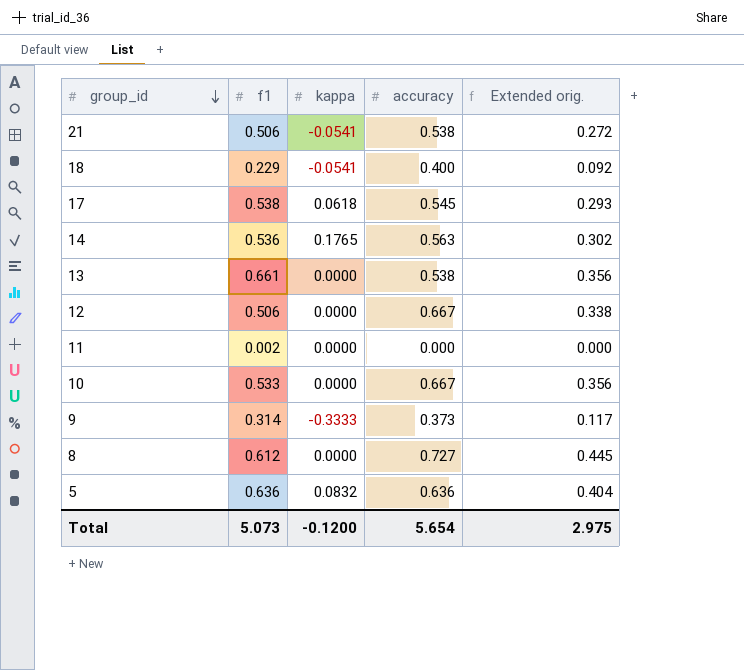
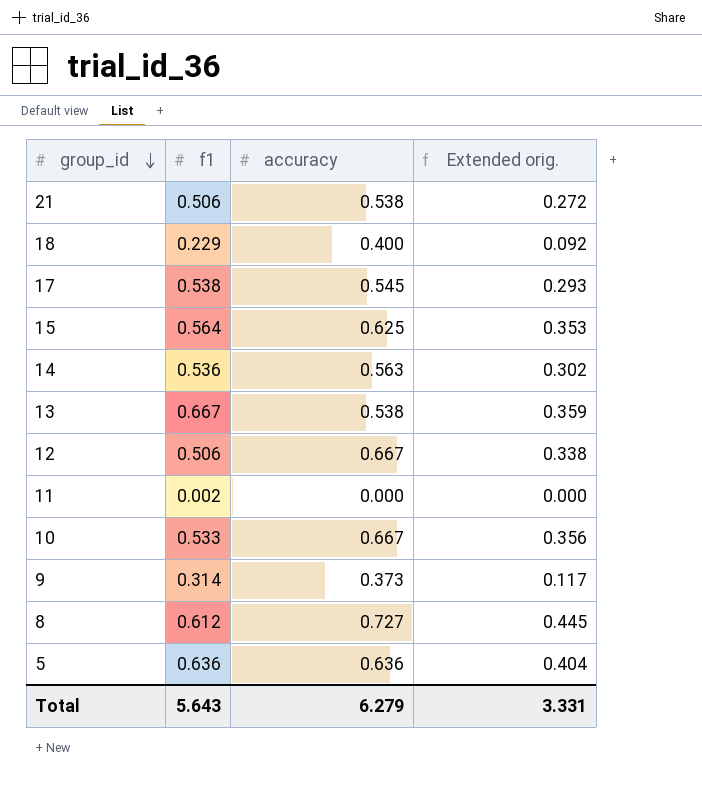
column kappa | position: 3 -> none
row 15: none -> 0.564 | 0.625 | 0.353
13 | f1: 0.661 -> 0.667
13 | Extended orig.: 0.356 -> 0.359
Total | f1: 5.073 -> 5.643
Total | accuracy: 5.654 -> 6.279
Total | Extended orig.: 2.975 -> 3.331

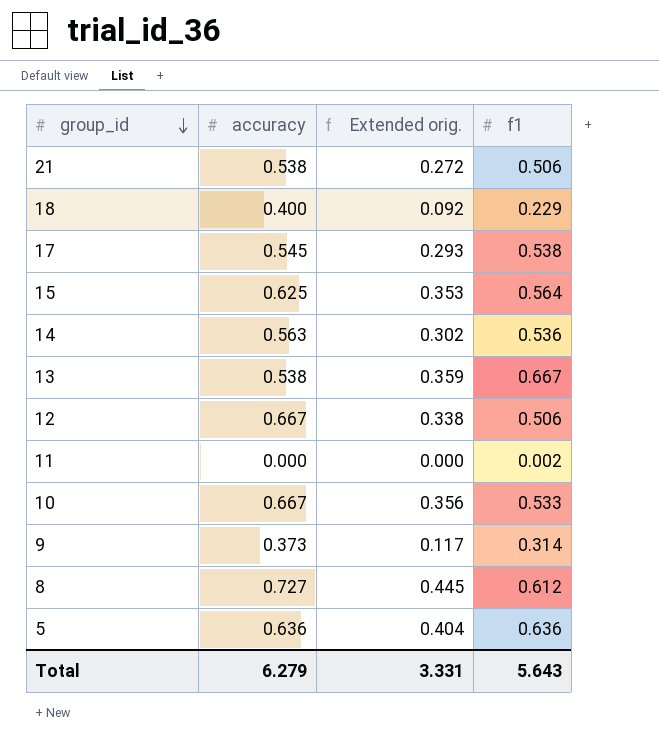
column f1 | position: 2 -> 4

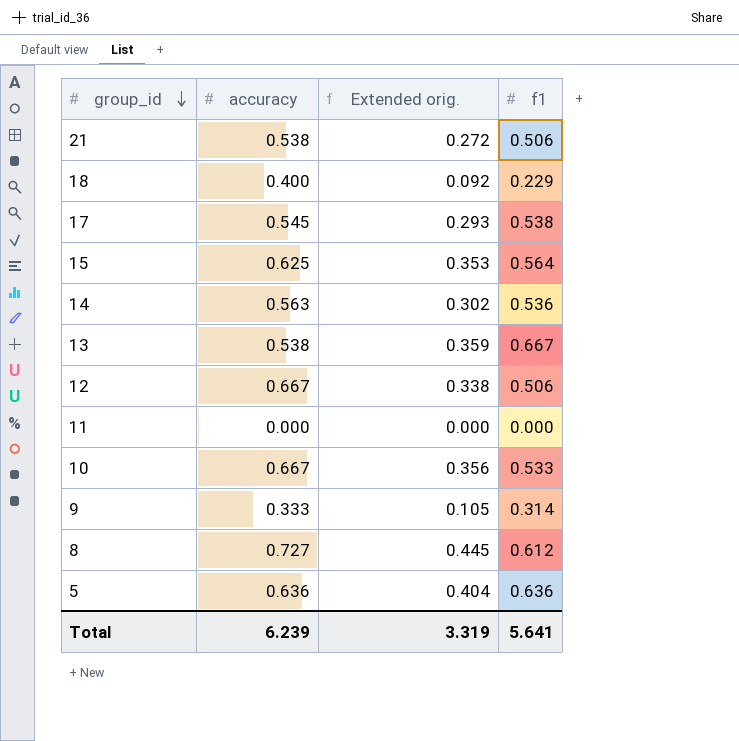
11 | f1: 0.002 -> 0.000
9 | accuracy: 0.373 -> 0.333
9 | Extended orig.: 0.117 -> 0.105
Total | accuracy: 6.279 -> 6.239
Total | Extended orig.: 3.331 -> 3.319
Total | f1: 5.643 -> 5.641

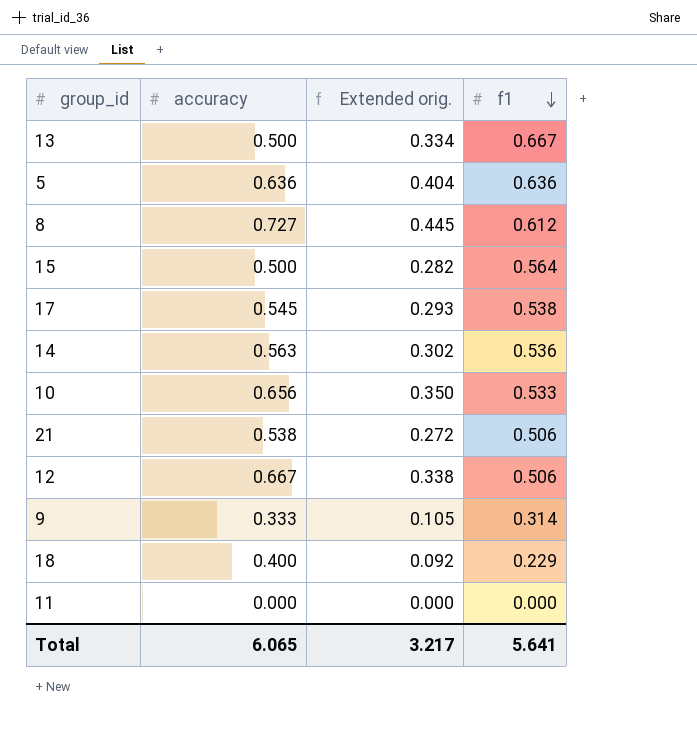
row order: group_id descending -> f1 descending
13 | accuracy: 0.538 -> 0.500
13 | Extended orig.: 0.359 -> 0.334
15 | accuracy: 0.625 -> 0.500
15 | Extended orig.: 0.353 -> 0.282
10 | accuracy: 0.667 -> 0.656
10 | Extended orig.: 0.356 -> 0.350
Total | accuracy: 6.239 -> 6.065
Total | Extended orig.: 3.319 -> 3.217

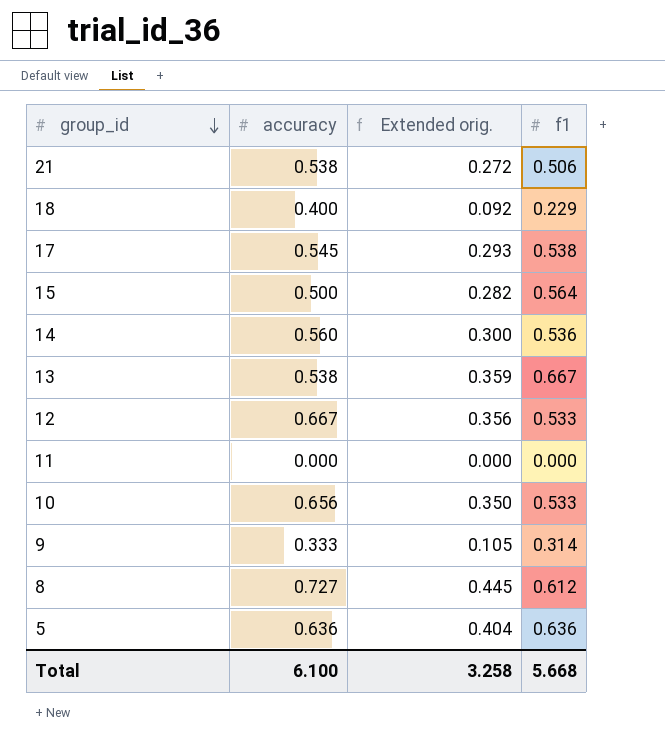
row order: f1 descending -> group_id descending
14 | accuracy: 0.563 -> 0.560
14 | Extended orig.: 0.302 -> 0.300
13 | accuracy: 0.500 -> 0.538
13 | Extended orig.: 0.334 -> 0.359
12 | Extended orig.: 0.338 -> 0.356
12 | f1: 0.506 -> 0.533
Total | accuracy: 6.065 -> 6.100
Total | Extended orig.: 3.217 -> 3.258
Total | f1: 5.641 -> 5.668

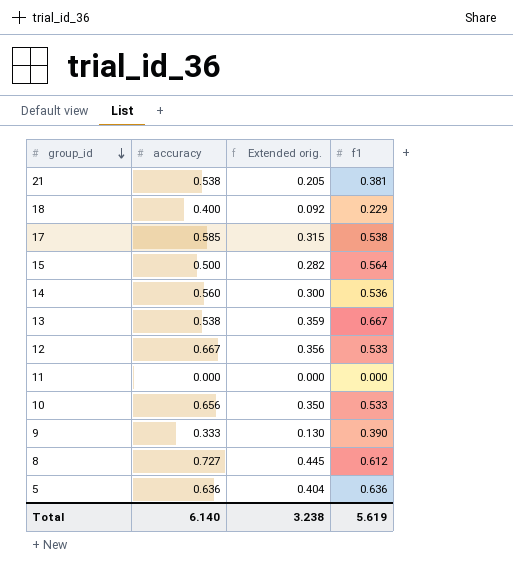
21 | Extended orig.: 0.272 -> 0.205
21 | f1: 0.506 -> 0.381
17 | accuracy: 0.545 -> 0.585
17 | Extended orig.: 0.293 -> 0.315
9 | Extended orig.: 0.105 -> 0.130
9 | f1: 0.314 -> 0.390
Total | accuracy: 6.100 -> 6.140
Total | Extended orig.: 3.258 -> 3.238
Total | f1: 5.668 -> 5.619

